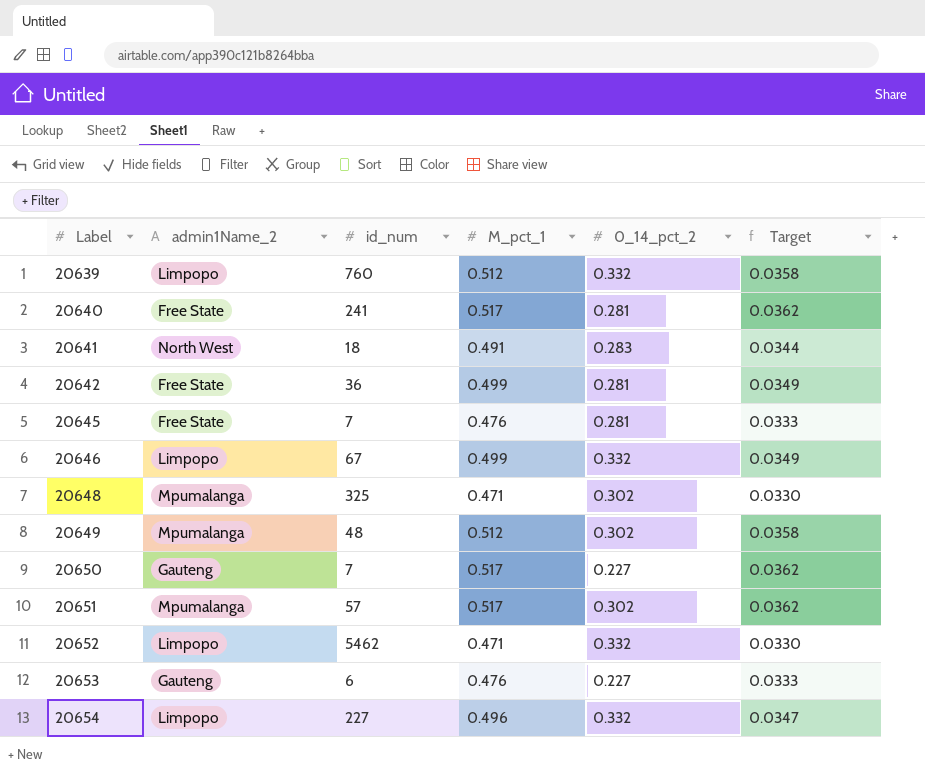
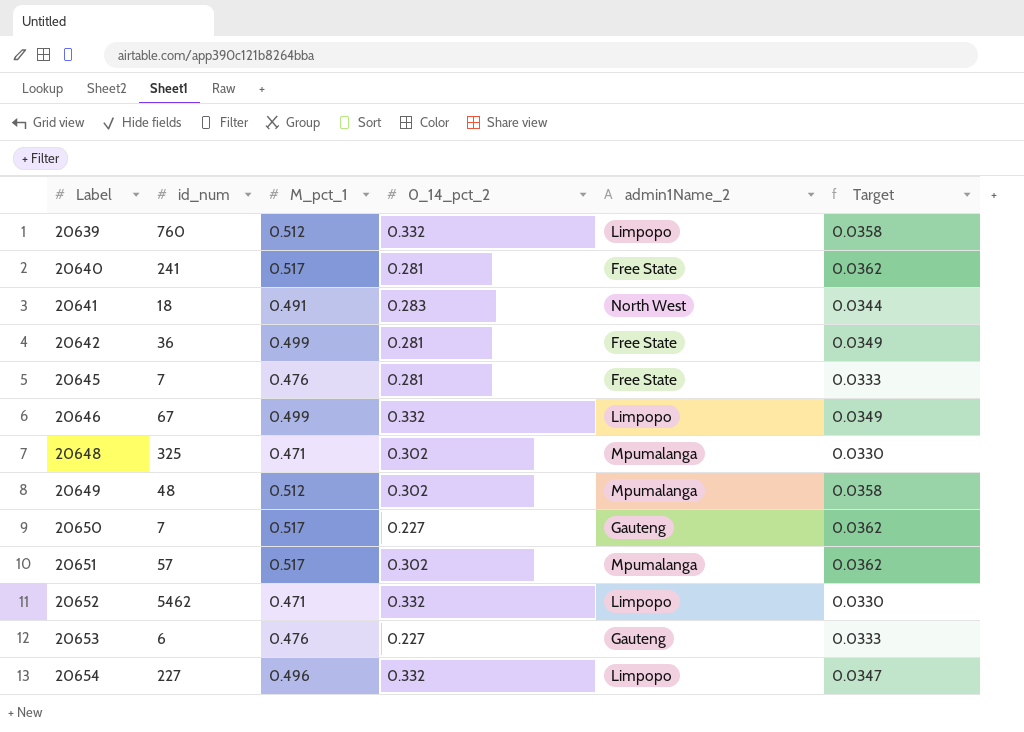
column admin1Name_2 | position: 2 -> 5

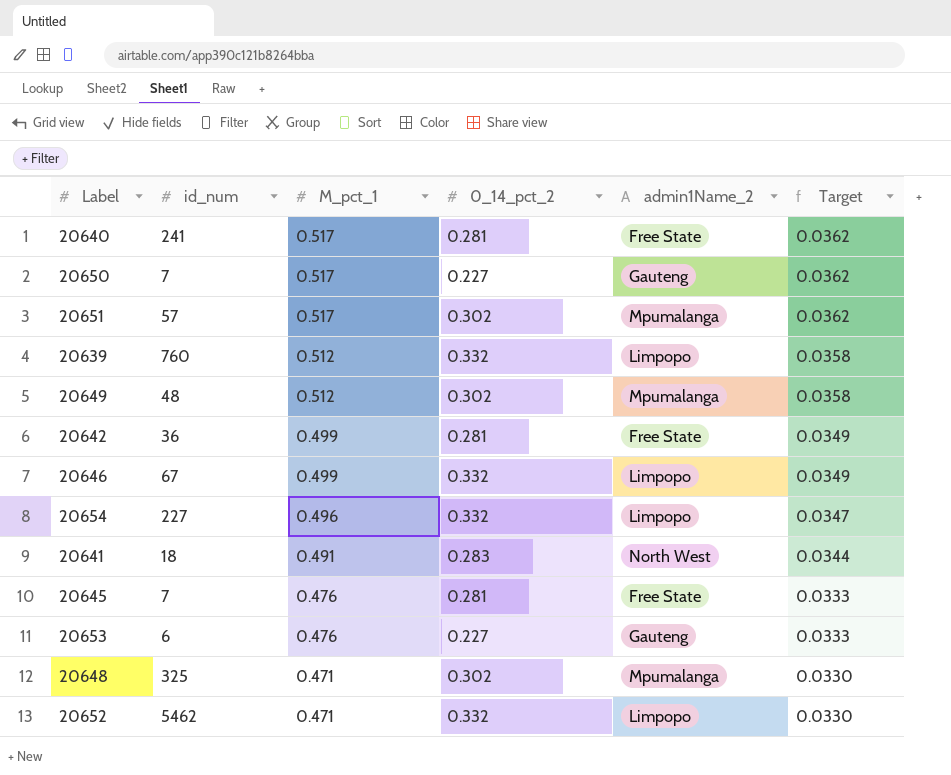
row order: Label ascending -> M_pct_1 descending

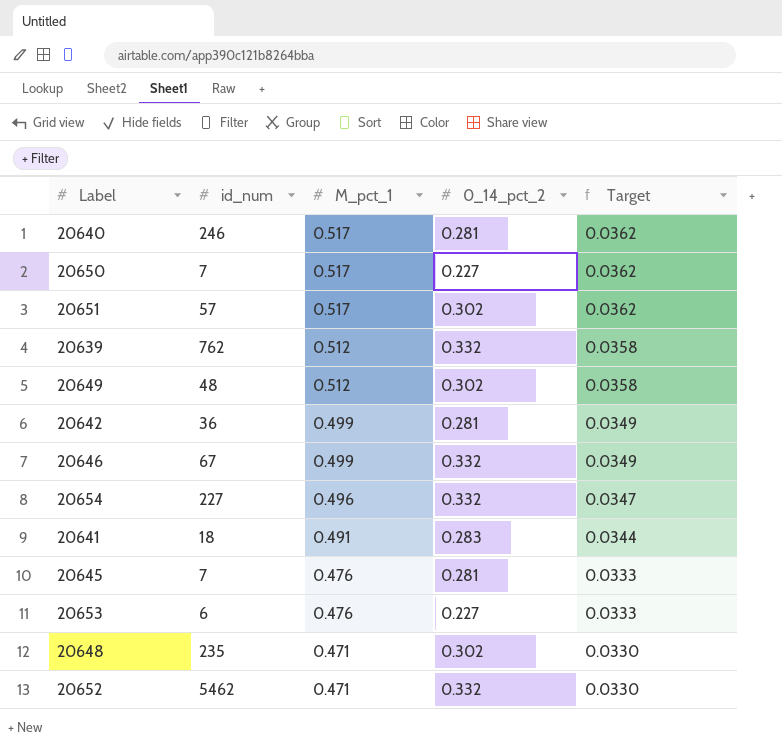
column admin1Name_2 | position: 5 -> none
20640 | id_num: 241 -> 246
20639 | id_num: 760 -> 762
20648 | id_num: 325 -> 235

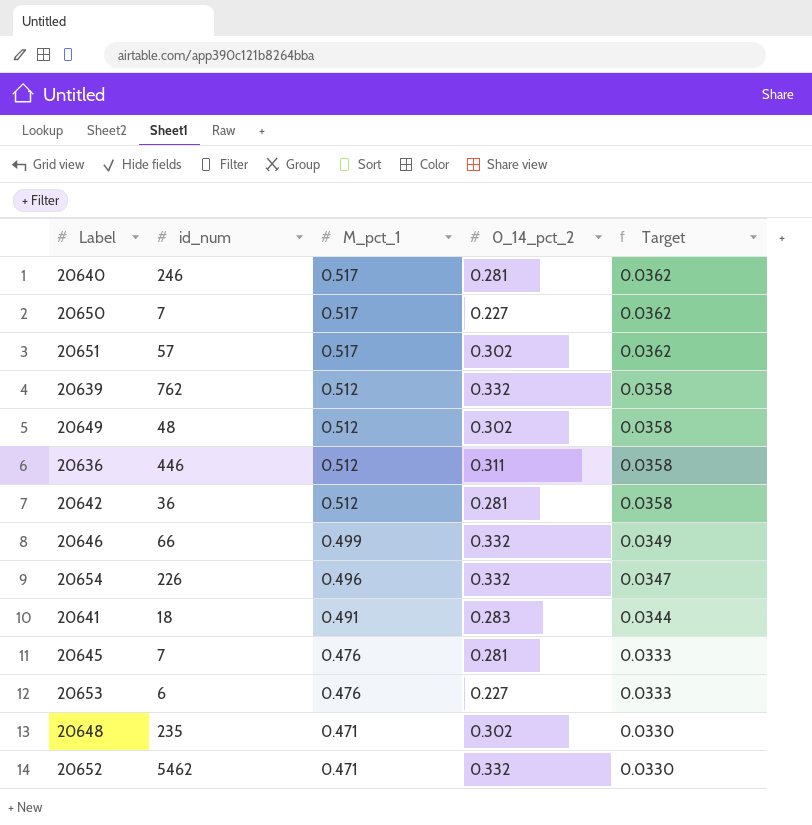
row 20636: none -> 446 | 0.512 | 0.311 | 0.0358
20642 | M_pct_1: 0.499 -> 0.512
20642 | Target: 0.0349 -> 0.0358
20646 | id_num: 67 -> 66
20654 | id_num: 227 -> 226

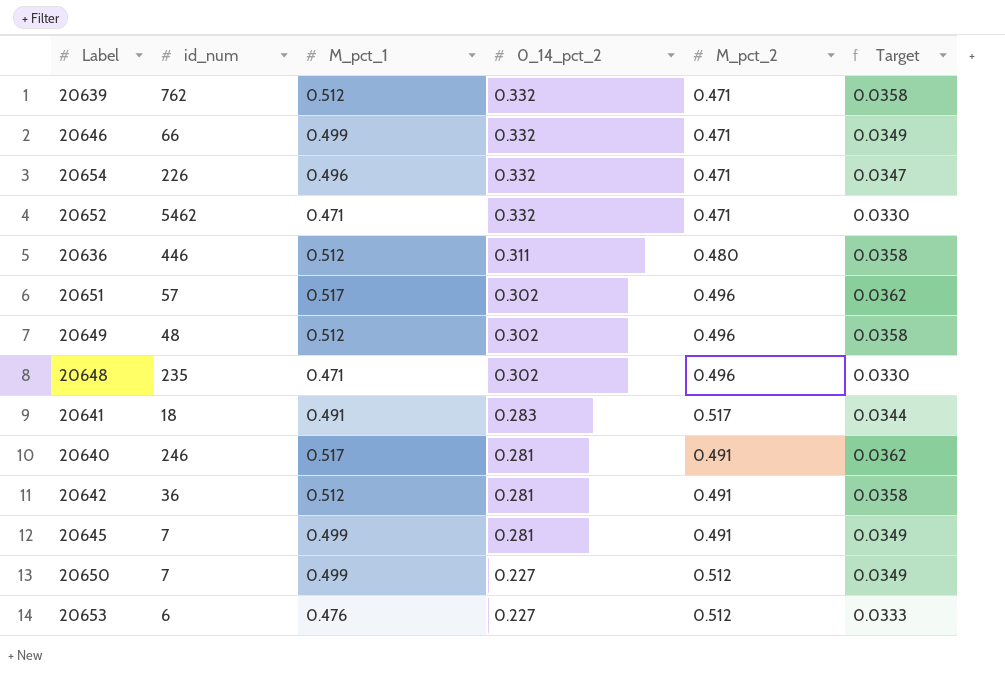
row order: M_pct_1 descending -> 0_14_pct_2 descending
column M_pct_2 | position: none -> 5
20645 | M_pct_1: 0.476 -> 0.499
20645 | Target: 0.0333 -> 0.0349
20650 | M_pct_1: 0.517 -> 0.499
20650 | Target: 0.0362 -> 0.0349

